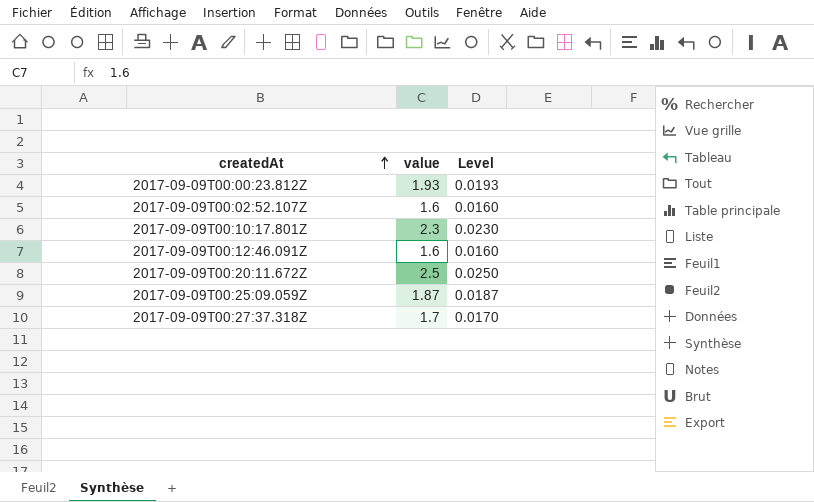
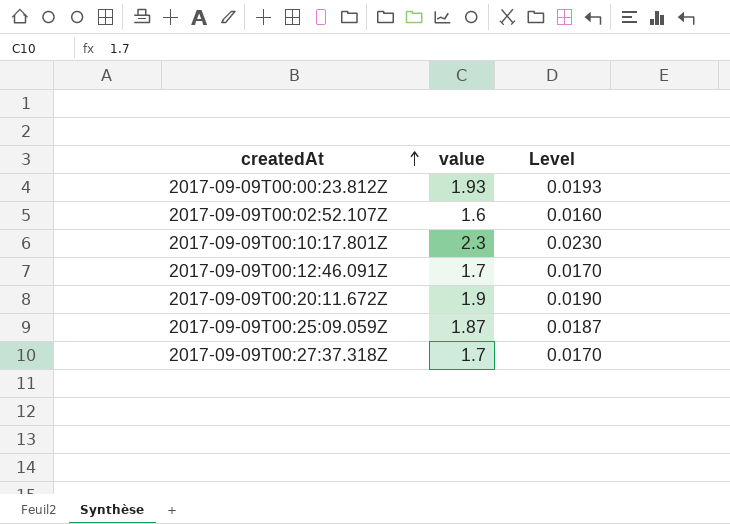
2017-09-09T00:12:46.091Z | value: 1.6 -> 1.7
2017-09-09T00:12:46.091Z | Level: 0.0160 -> 0.0170
2017-09-09T00:20:11.672Z | value: 2.5 -> 1.9
2017-09-09T00:20:11.672Z | Level: 0.0250 -> 0.0190

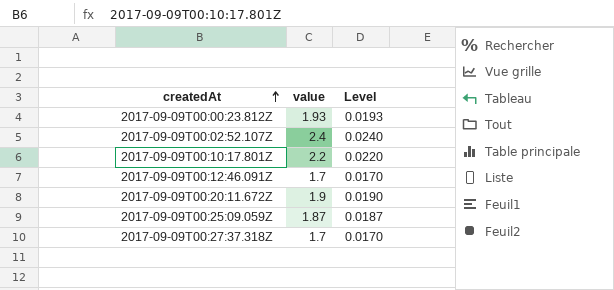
2017-09-09T00:02:52.107Z | value: 1.6 -> 2.4
2017-09-09T00:02:52.107Z | Level: 0.0160 -> 0.0240
2017-09-09T00:10:17.801Z | value: 2.3 -> 2.2
2017-09-09T00:10:17.801Z | Level: 0.0230 -> 0.0220

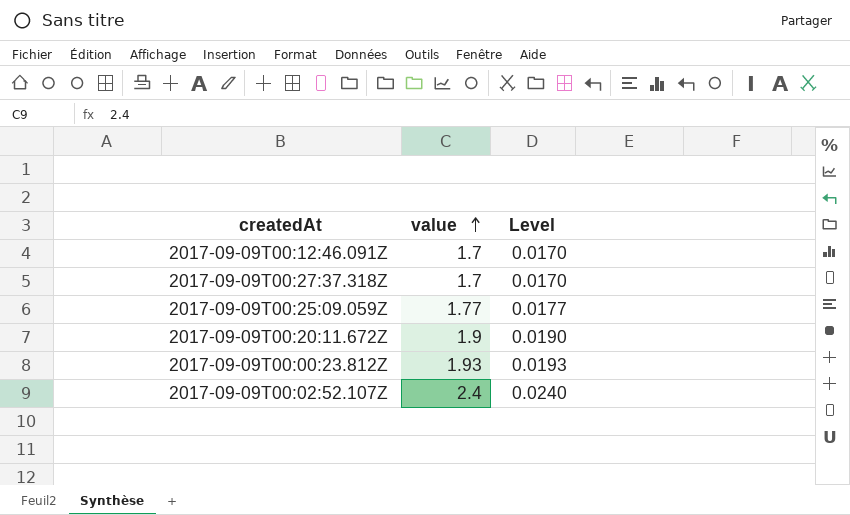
row order: createdAt ascending -> value ascending
row 2017-09-09T00:10:17.801Z: 2.2 | 0.0220 -> none
2017-09-09T00:25:09.059Z | value: 1.87 -> 1.77
2017-09-09T00:25:09.059Z | Level: 0.0187 -> 0.0177

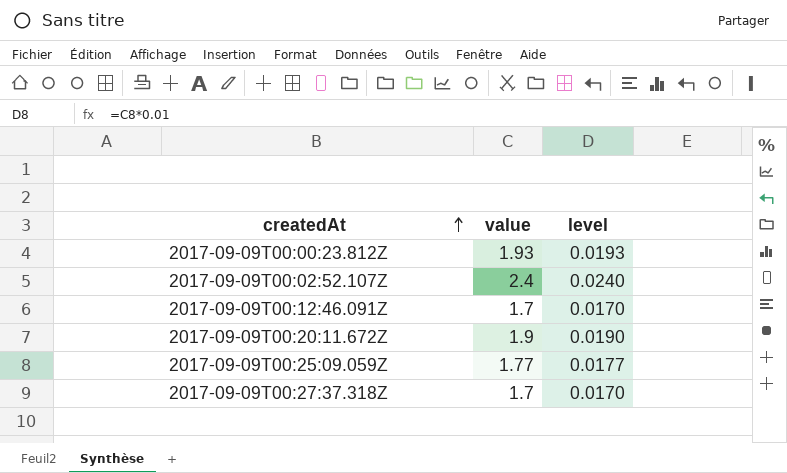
row order: value ascending -> createdAt ascending
column name: Level -> level

